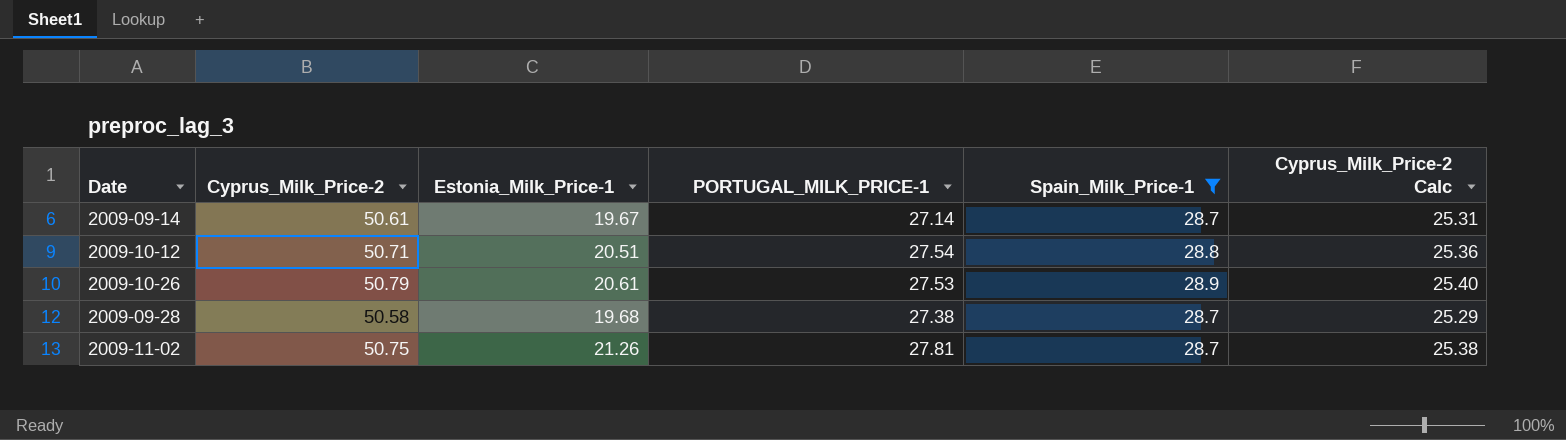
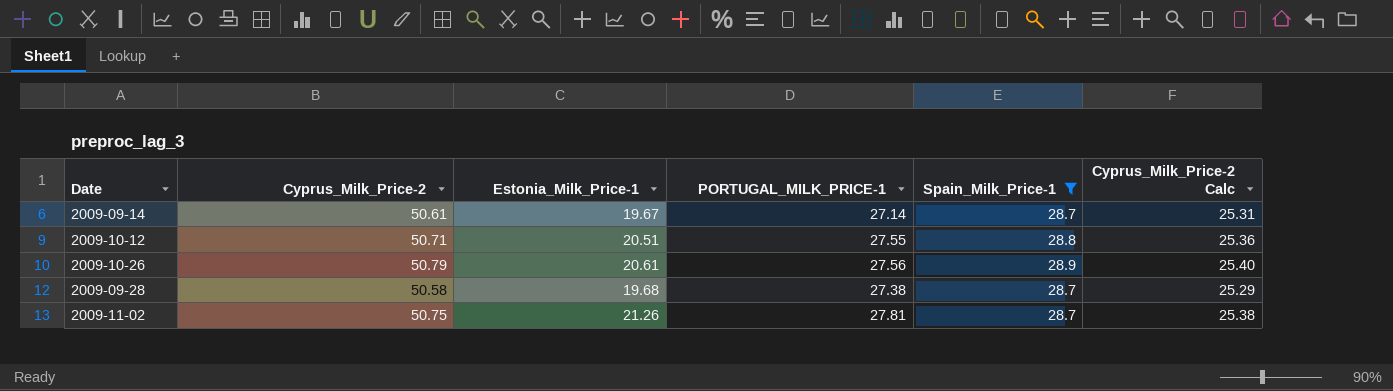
2009-10-12 | PORTUGAL_MILK_PRICE-1: 27.54 -> 27.55
2009-10-26 | PORTUGAL_MILK_PRICE-1: 27.53 -> 27.56

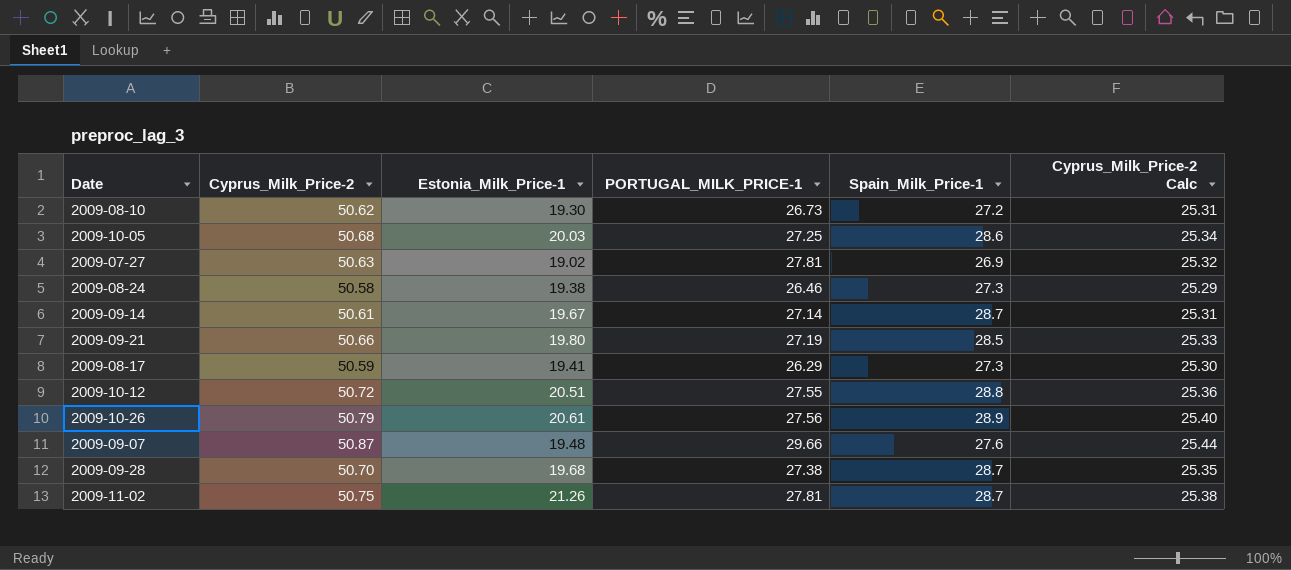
filter: Spain_Milk_Price-1 >= 28.7 -> none
2009-10-12 | Cyprus_Milk_Price-2: 50.71 -> 50.72
2009-09-28 | Cyprus_Milk_Price-2: 50.58 -> 50.70
2009-09-28 | Cyprus_Milk_Price-2 Calc: 25.29 -> 25.35

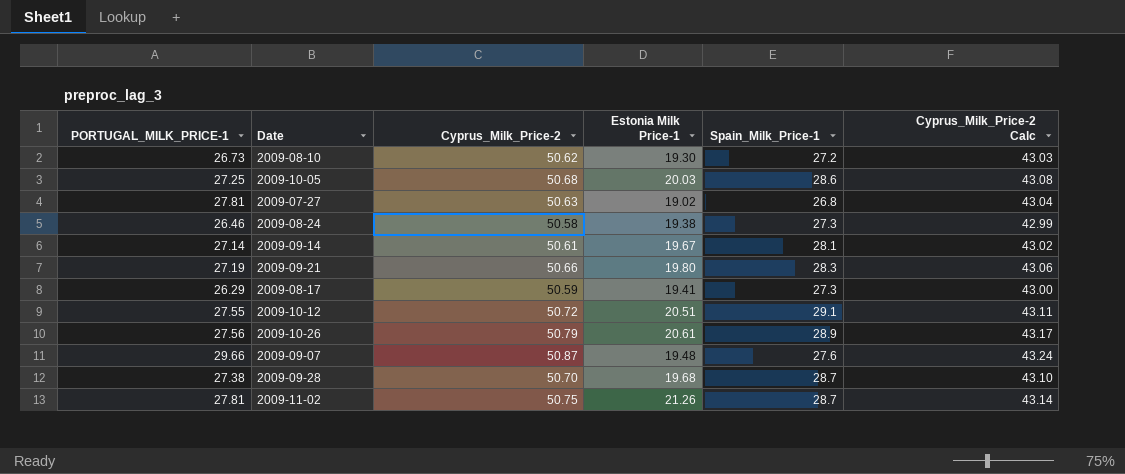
column PORTUGAL_MILK_PRICE-1 | position: 4 -> 1
column name: Estonia_Milk_Price-1 -> Estonia Milk Price-1
column Cyprus_Milk_Price-2 Calc | formula: [Cyprus_Milk_Price-2] * 0.5 -> [Cyprus_Milk_Price-2] * 0.85
2009-07-27 | Spain_Milk_Price-1: 26.9 -> 26.8
2009-09-14 | Spain_Milk_Price-1: 28.7 -> 28.1
2009-09-21 | Spain_Milk_Price-1: 28.5 -> 28.3
2009-10-12 | Spain_Milk_Price-1: 28.8 -> 29.1

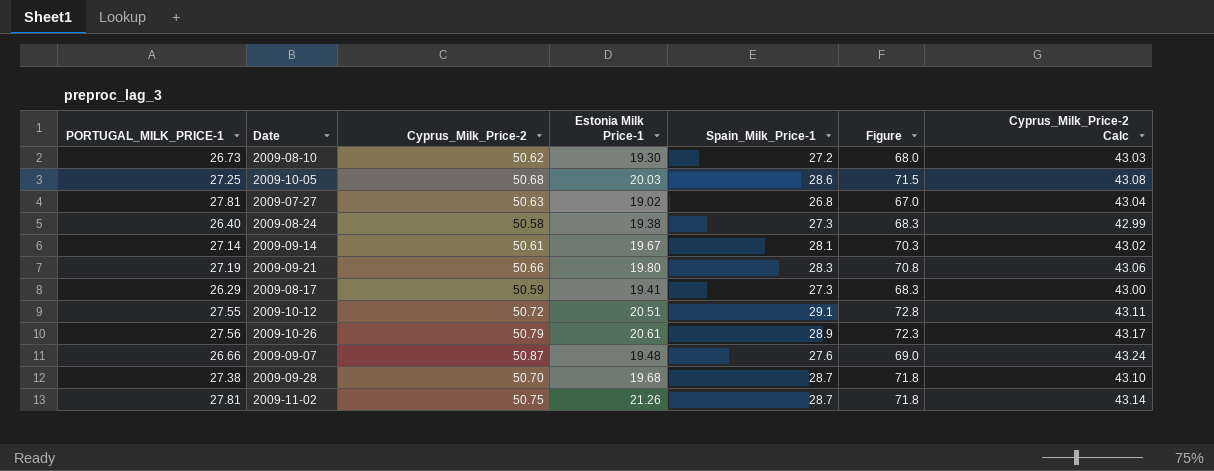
column Figure | formula: none -> [Spain_Milk_Price-1] * 2.5
2009-08-24 | PORTUGAL_MILK_PRICE-1: 26.46 -> 26.40
2009-09-07 | PORTUGAL_MILK_PRICE-1: 29.66 -> 26.66

